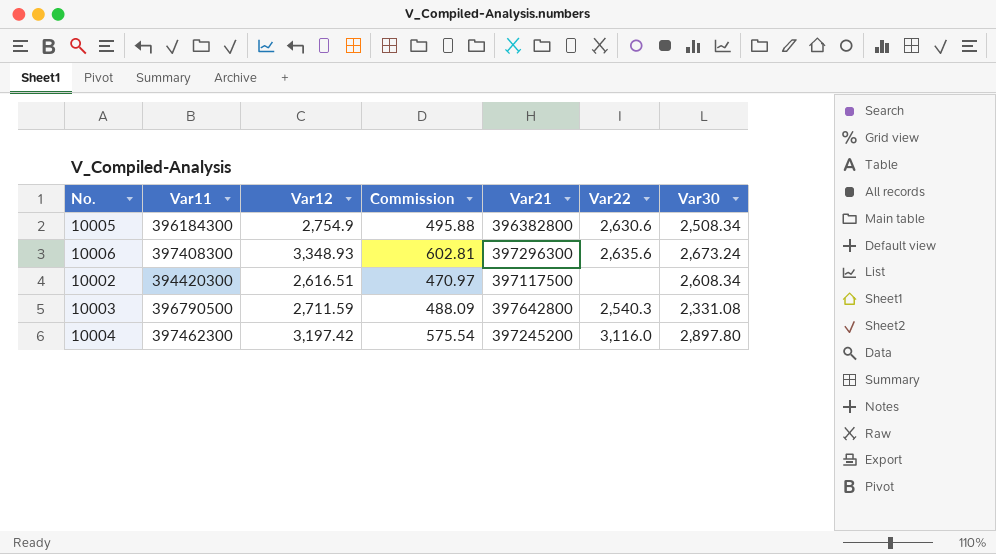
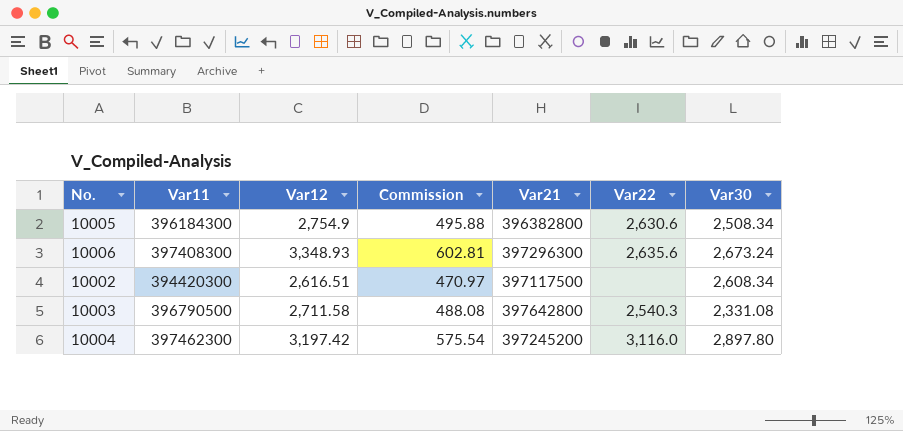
10003 | Var12: 2,711.59 -> 2,711.58
10003 | Commission: 488.09 -> 488.08

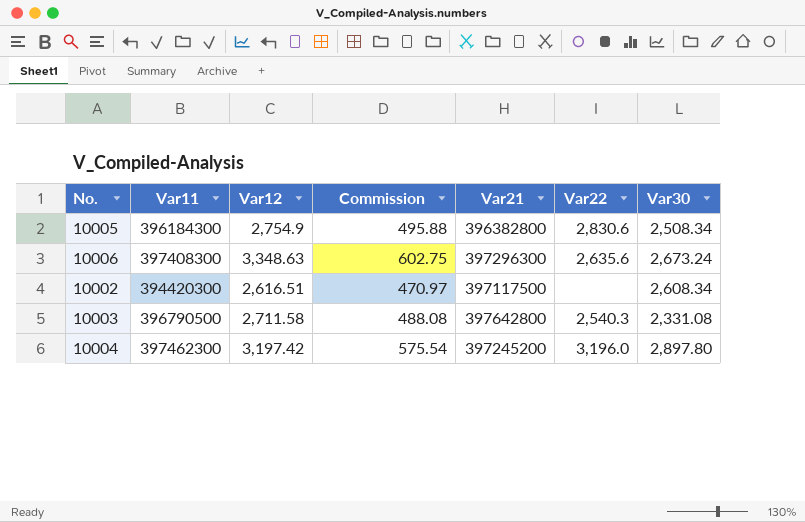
10005 | Var22: 2,630.6 -> 2,830.6
10006 | Var12: 3,348.93 -> 3,348.63
10006 | Commission: 602.81 -> 602.75
10004 | Var22: 3,116.0 -> 3,196.0

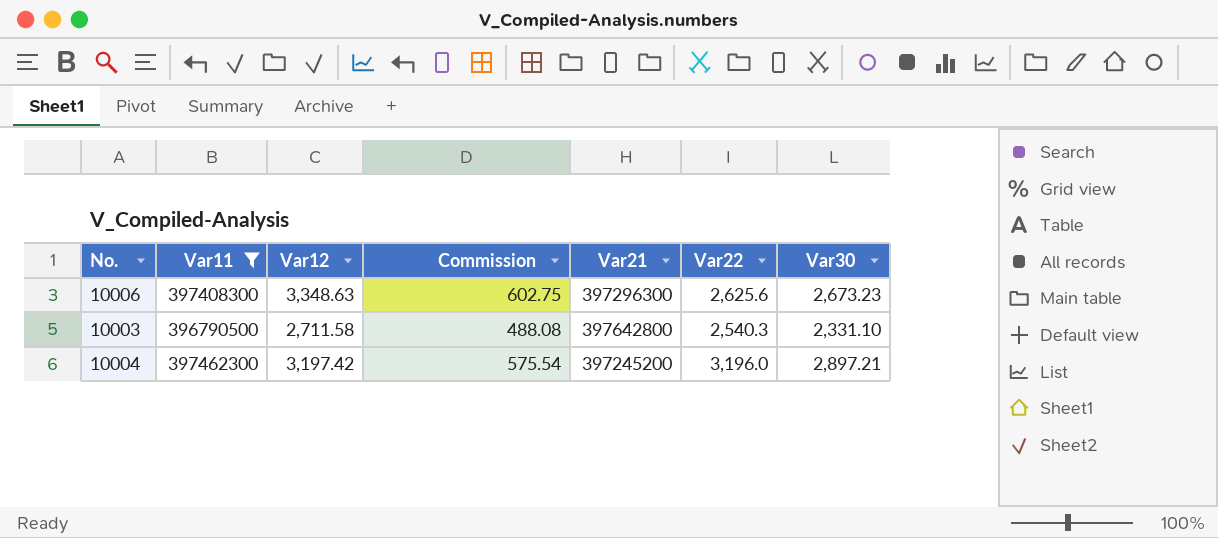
filter: none -> Var11 >= 396790500
10006 | Var22: 2,635.6 -> 2,625.6
10006 | Var30: 2,673.24 -> 2,673.23
10003 | Var30: 2,331.08 -> 2,331.10
10004 | Var30: 2,897.80 -> 2,897.21

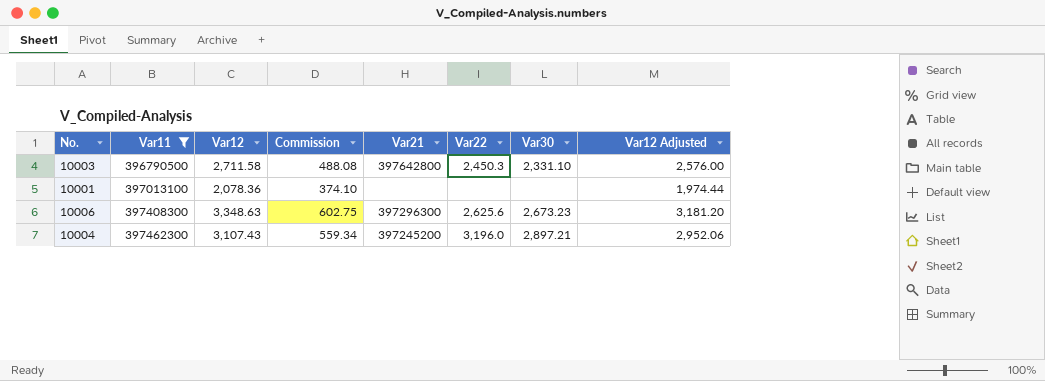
row order: none -> Var11 ascending
column Var12 Adjusted | formula: none -> [Var12] * 0.95
10003 | Var22: 2,540.3 -> 2,450.3
row 10001: none -> 397013100 | 2,078.36 | 374.10 | none | none | none | 1,974.44
10004 | Var12: 3,197.42 -> 3,107.43
10004 | Commission: 575.54 -> 559.34

